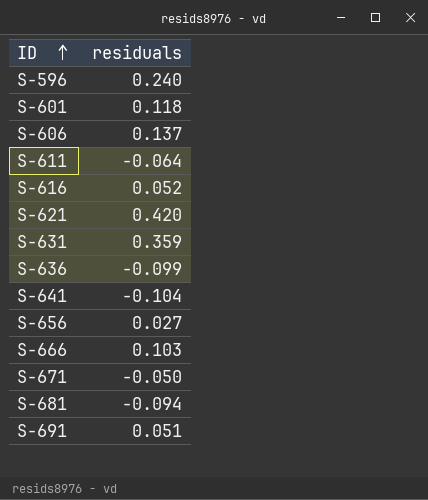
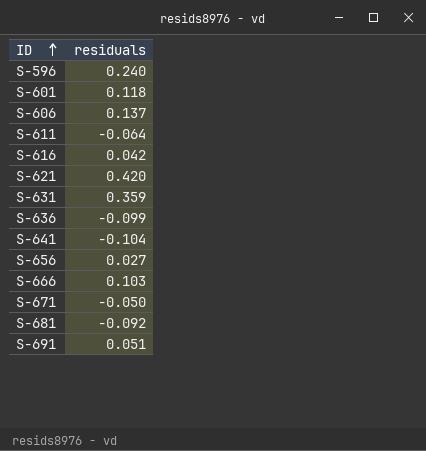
S-616 | residuals: 0.052 -> 0.042
S-681 | residuals: -0.094 -> -0.092

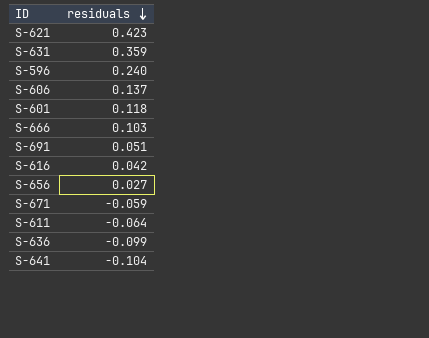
row order: ID ascending -> residuals descending
row S-681: -0.092 -> none
S-621 | residuals: 0.420 -> 0.423
S-671 | residuals: -0.050 -> -0.059

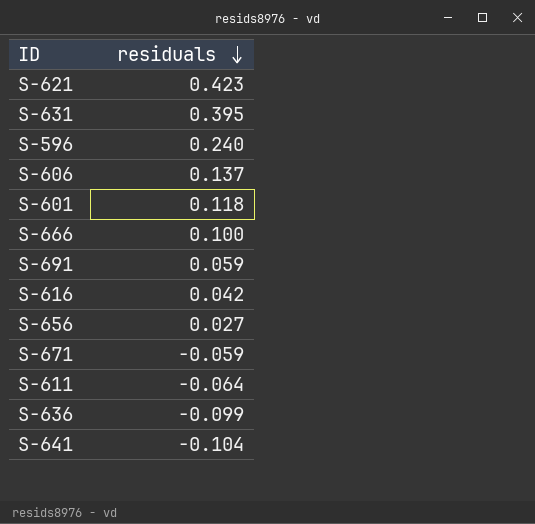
S-631 | residuals: 0.359 -> 0.395
S-666 | residuals: 0.103 -> 0.100
S-691 | residuals: 0.051 -> 0.059

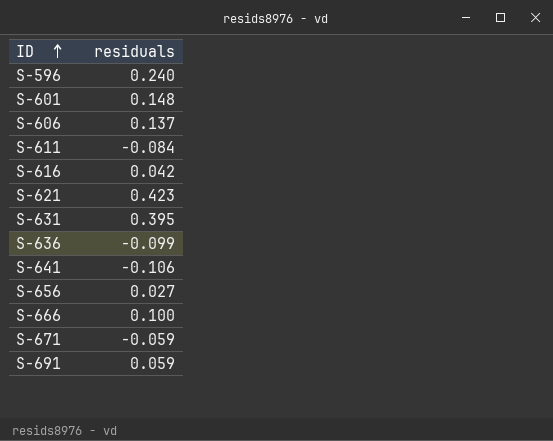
row order: residuals descending -> ID ascending
S-601 | residuals: 0.118 -> 0.148
S-611 | residuals: -0.064 -> -0.084
S-641 | residuals: -0.104 -> -0.106

